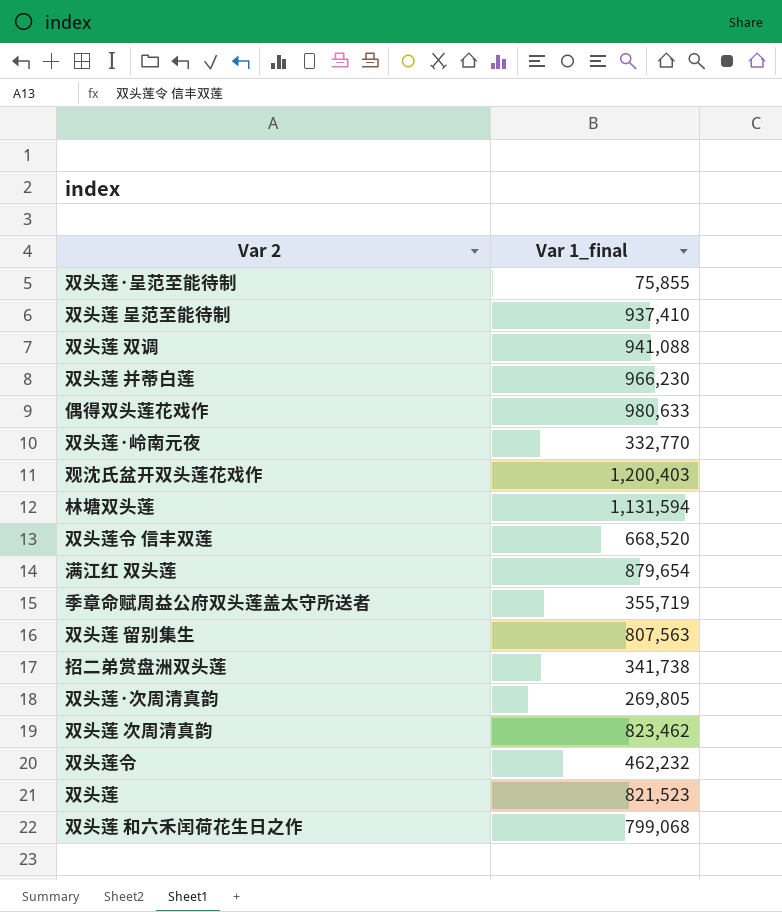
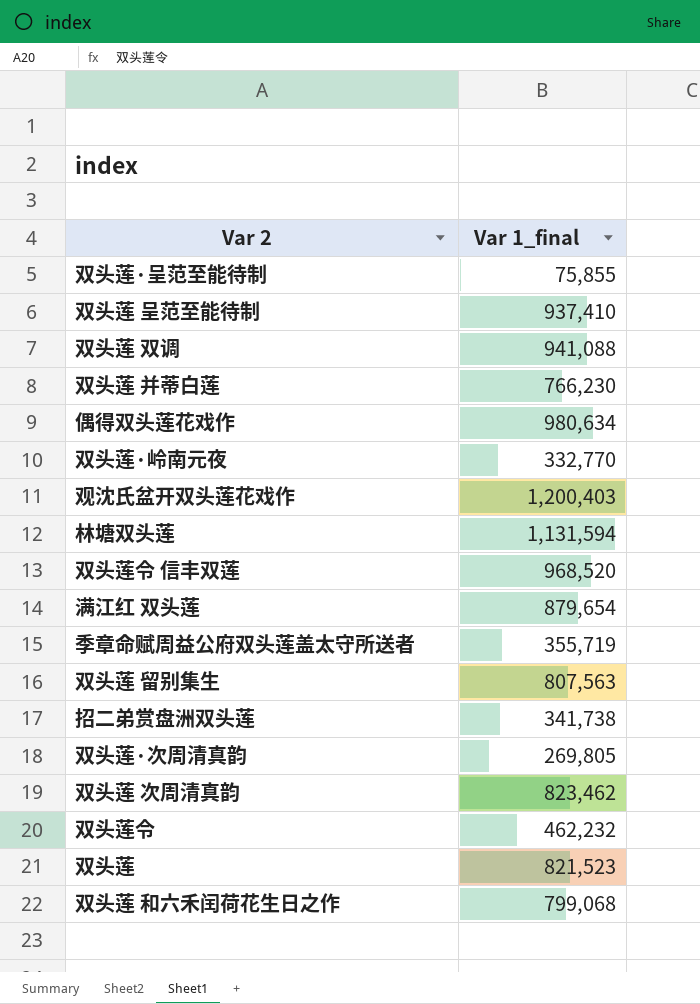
双头莲 并蒂白莲 | Var 1_final: 966,230 -> 766,230
偶得双头莲花戏作 | Var 1_final: 980,633 -> 980,634
双头莲令 信丰双莲 | Var 1_final: 668,520 -> 968,520

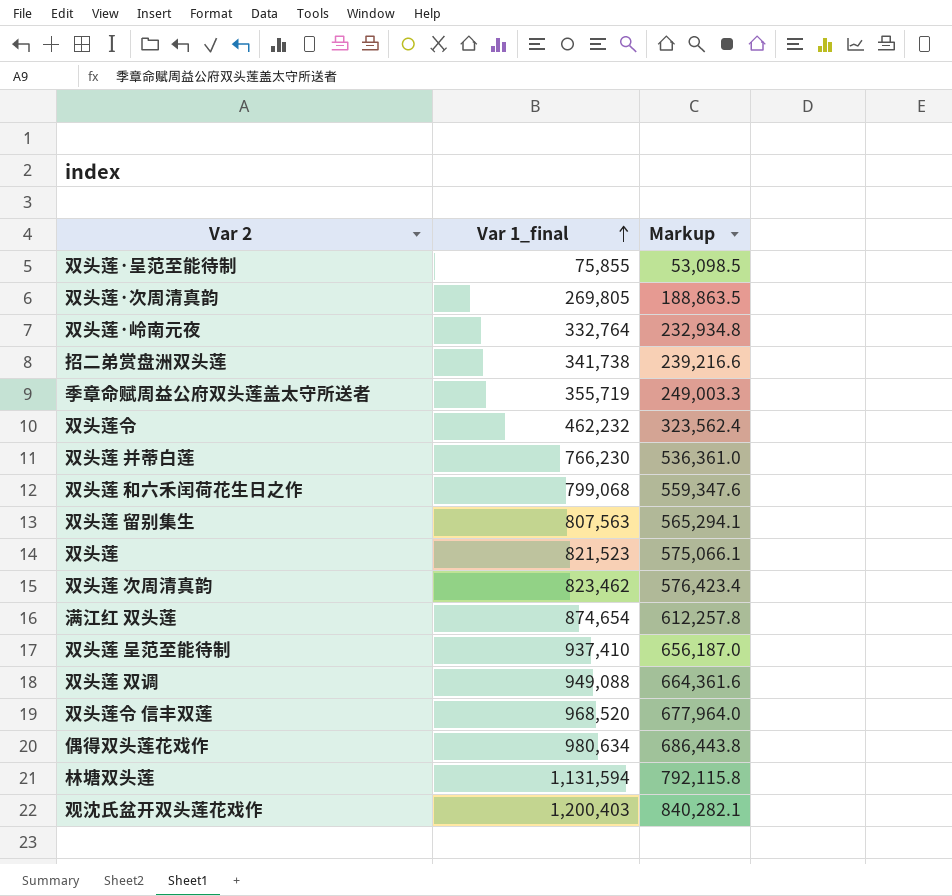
row order: none -> Var 1_final ascending
column Markup | formula: none -> [Var 1_final] * 0.7
双头莲·岭南元夜 | Var 1_final: 332,770 -> 332,764
满江红 双头莲 | Var 1_final: 879,654 -> 874,654
双头莲 双调 | Var 1_final: 941,088 -> 949,088

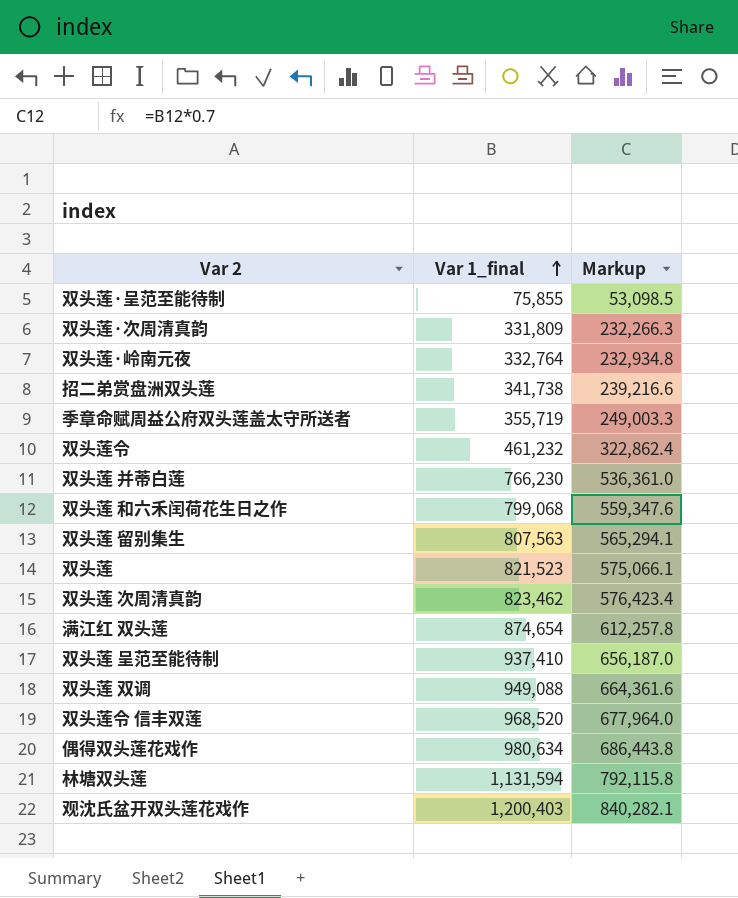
双头莲·次周清真韵 | Var 1_final: 269,805 -> 331,809
双头莲·次周清真韵 | Markup: 188,863.5 -> 232,266.3
双头莲令 | Var 1_final: 462,232 -> 461,232
双头莲令 | Markup: 323,562.4 -> 322,862.4

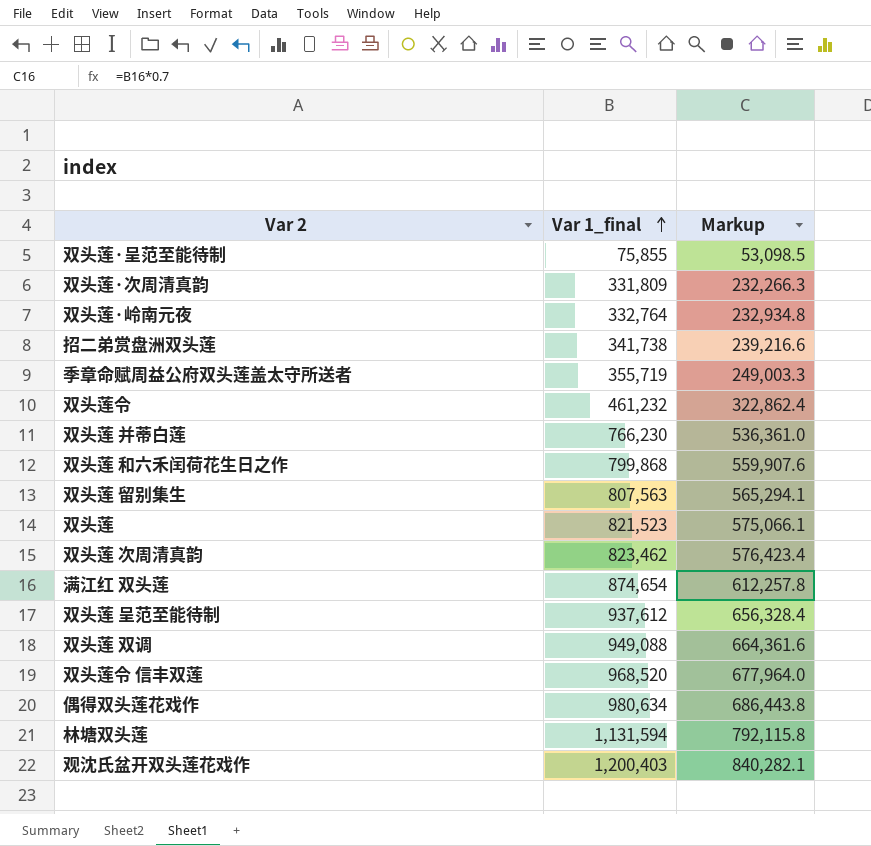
双头莲 和六禾闰荷花生日之作 | Var 1_final: 799,068 -> 799,868
双头莲 和六禾闰荷花生日之作 | Markup: 559,347.6 -> 559,907.6
双头莲 呈范至能待制 | Var 1_final: 937,410 -> 937,612
双头莲 呈范至能待制 | Markup: 656,187.0 -> 656,328.4

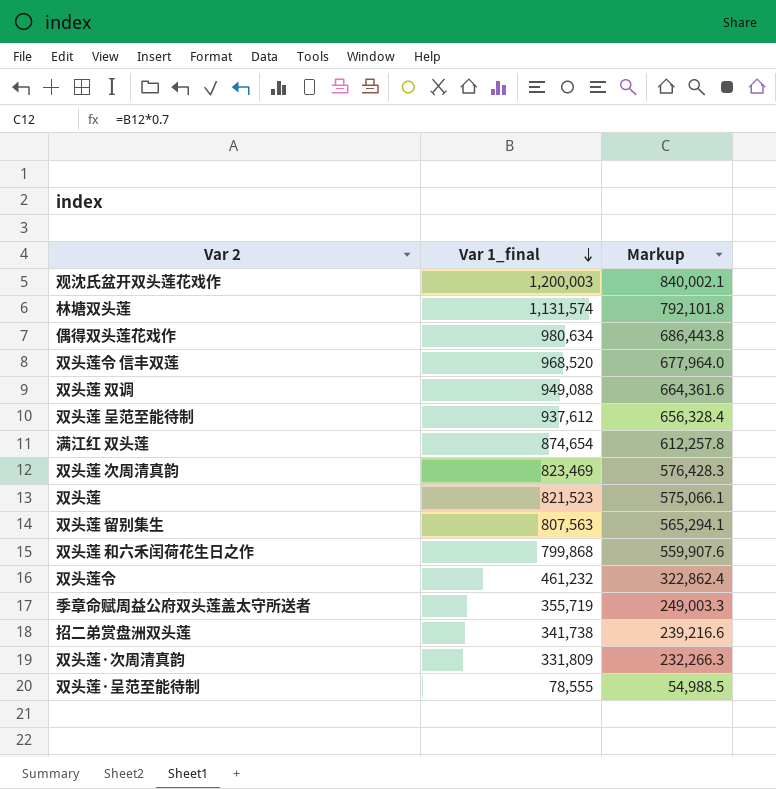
row order: Var 1_final ascending -> Var 1_final descending
row 双头莲·岭南元夜: 332,764 | 232,934.8 -> none
row 双头莲 并蒂白莲: 766,230 | 536,361.0 -> none
观沈氏盆开双头莲花戏作 | Var 1_final: 1,200,403 -> 1,200,003
观沈氏盆开双头莲花戏作 | Markup: 840,282.1 -> 840,002.1
林塘双头莲 | Var 1_final: 1,131,594 -> 1,131,574
林塘双头莲 | Markup: 792,115.8 -> 792,101.8
双头莲 次周清真韵 | Var 1_final: 823,462 -> 823,469
双头莲 次周清真韵 | Markup: 576,423.4 -> 576,428.3
双头莲·呈范至能待制 | Var 1_final: 75,855 -> 78,555
双头莲·呈范至能待制 | Markup: 53,098.5 -> 54,988.5

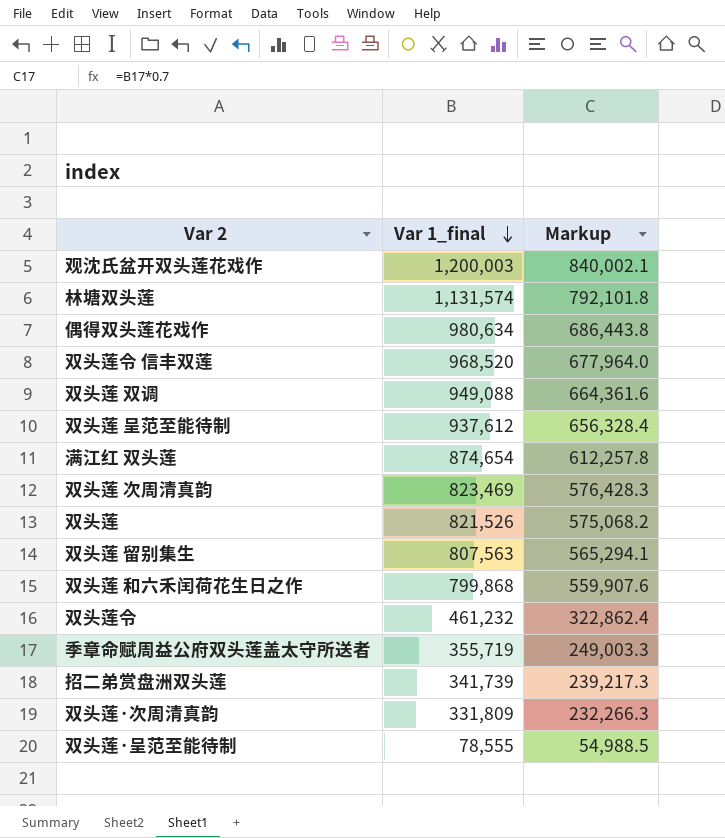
双头莲 | Var 1_final: 821,523 -> 821,526
双头莲 | Markup: 575,066.1 -> 575,068.2
招二弟赏盘洲双头莲 | Var 1_final: 341,738 -> 341,739
招二弟赏盘洲双头莲 | Markup: 239,216.6 -> 239,217.3

